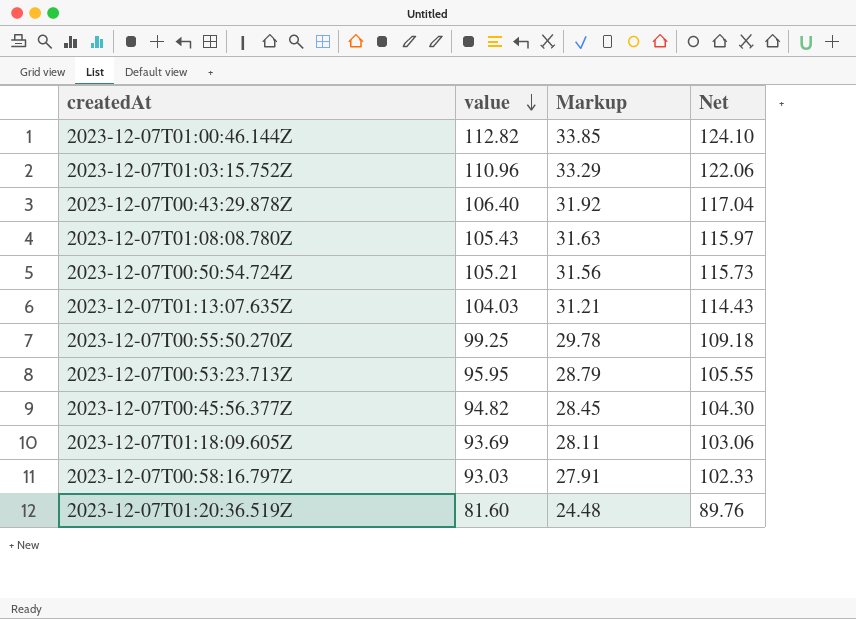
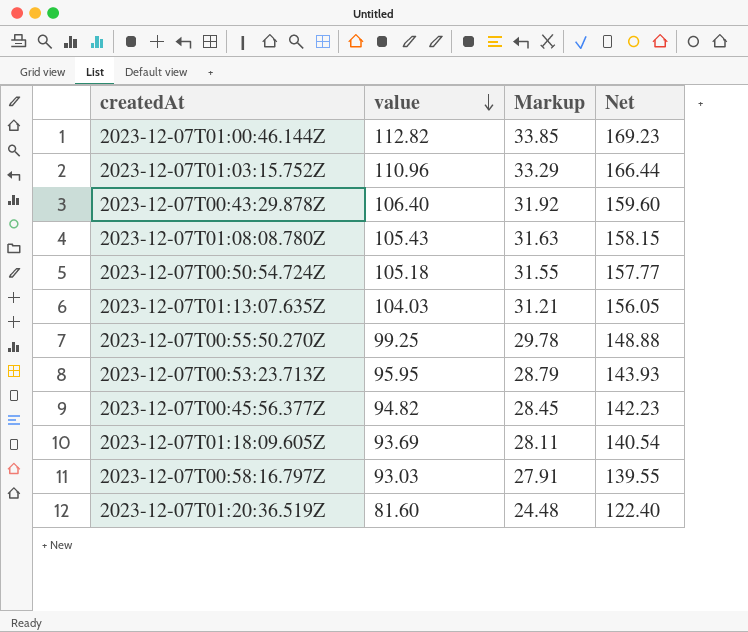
column Net | formula: [value] * 1.1 -> [value] * 1.5
2023-12-07T00:50:54.724Z | value: 105.21 -> 105.18
2023-12-07T00:50:54.724Z | Markup: 31.56 -> 31.55

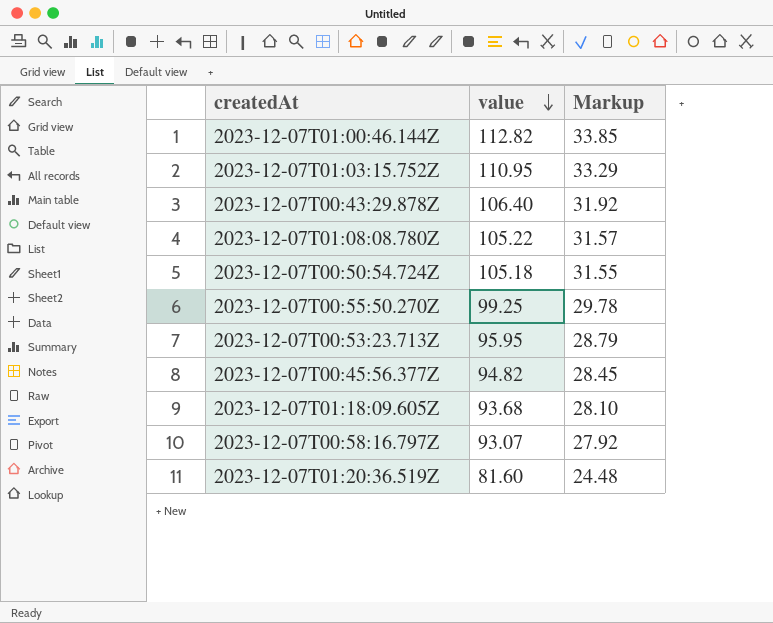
column Net | formula: [value] * 1.5 -> none
row 2023-12-07T01:13:07.635Z: 104.03 | 31.21 | 156.05 -> none
2023-12-07T01:03:15.752Z | value: 110.96 -> 110.95
2023-12-07T01:08:08.780Z | value: 105.43 -> 105.22
2023-12-07T01:08:08.780Z | Markup: 31.63 -> 31.57
2023-12-07T01:18:09.605Z | value: 93.69 -> 93.68
2023-12-07T01:18:09.605Z | Markup: 28.11 -> 28.10
2023-12-07T00:58:16.797Z | value: 93.03 -> 93.07
2023-12-07T00:58:16.797Z | Markup: 27.91 -> 27.92

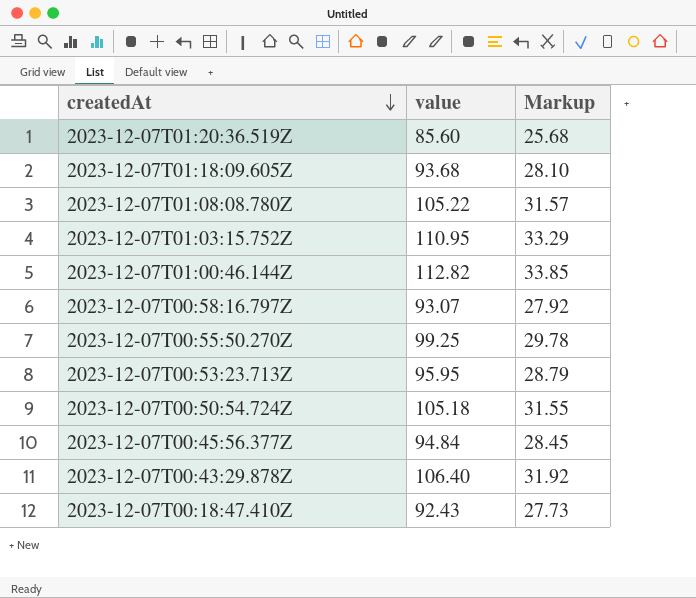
row order: value descending -> createdAt descending
2023-12-07T01:20:36.519Z | value: 81.60 -> 85.60
2023-12-07T01:20:36.519Z | Markup: 24.48 -> 25.68
2023-12-07T00:45:56.377Z | value: 94.82 -> 94.84
row 2023-12-07T00:18:47.410Z: none -> 92.43 | 27.73

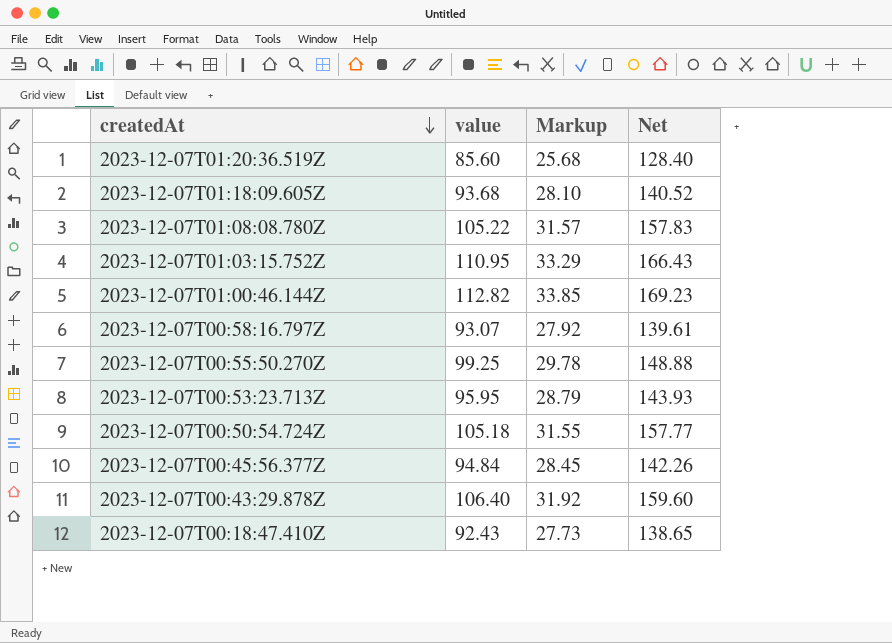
column Net | formula: none -> [value] * 1.5

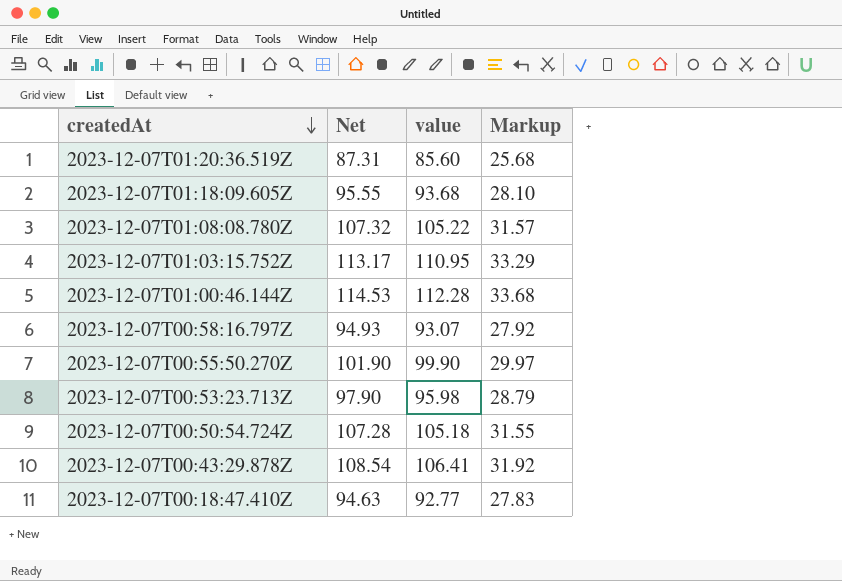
column Net | formula: [value] * 1.5 -> [value] * 1.02
column Net | position: 4 -> 2
row 2023-12-07T00:45:56.377Z: 94.84 | 28.45 | 142.26 -> none
2023-12-07T01:00:46.144Z | value: 112.82 -> 112.28
2023-12-07T01:00:46.144Z | Markup: 33.85 -> 33.68
2023-12-07T00:55:50.270Z | value: 99.25 -> 99.90
2023-12-07T00:55:50.270Z | Markup: 29.78 -> 29.97
2023-12-07T00:53:23.713Z | value: 95.95 -> 95.98
2023-12-07T00:43:29.878Z | value: 106.40 -> 106.41
2023-12-07T00:18:47.410Z | value: 92.43 -> 92.77
2023-12-07T00:18:47.410Z | Markup: 27.73 -> 27.83

